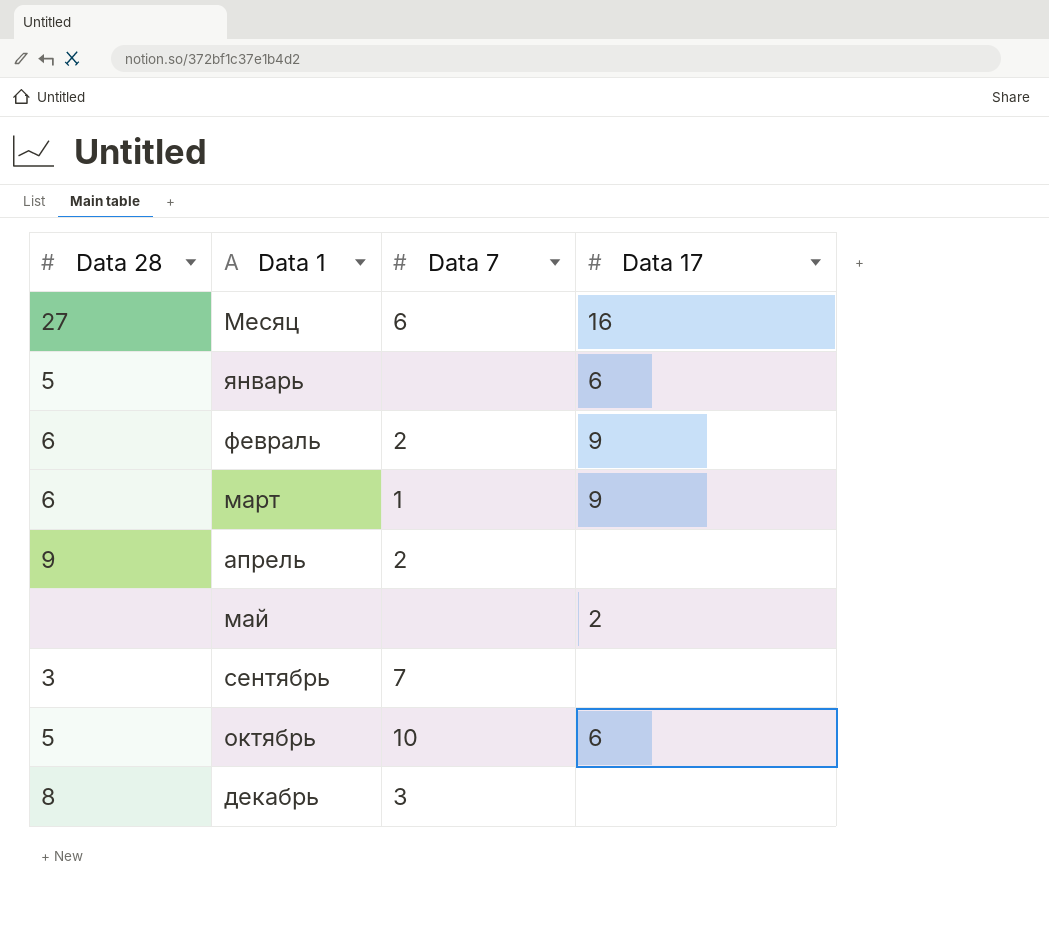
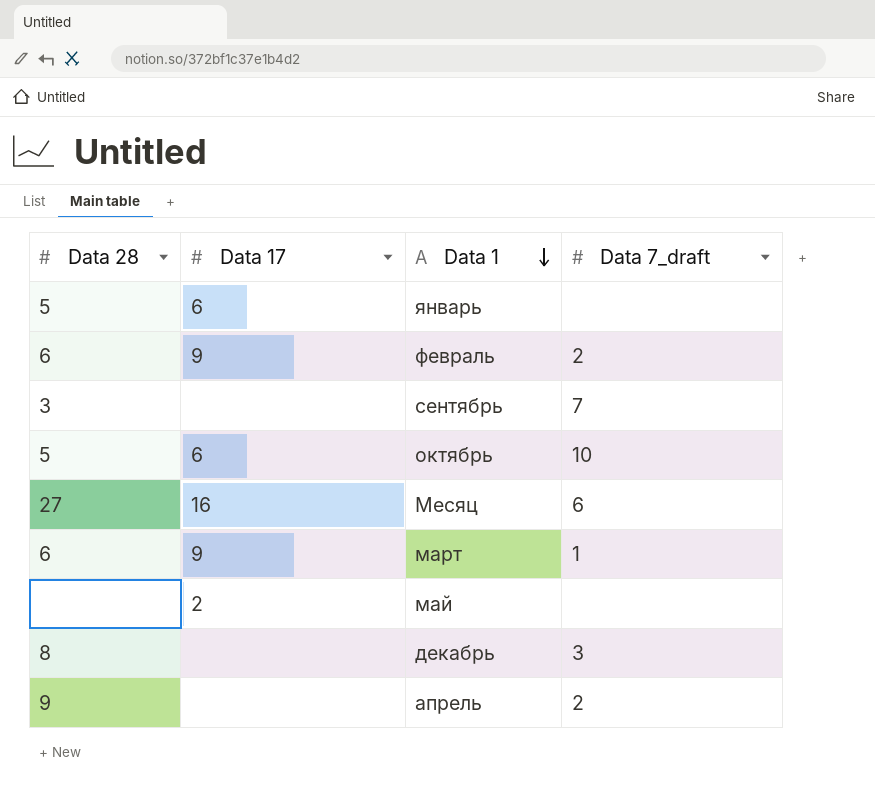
row order: none -> Data 1 descending
column Data 17 | position: 4 -> 2
column name: Data 7 -> Data 7_draft

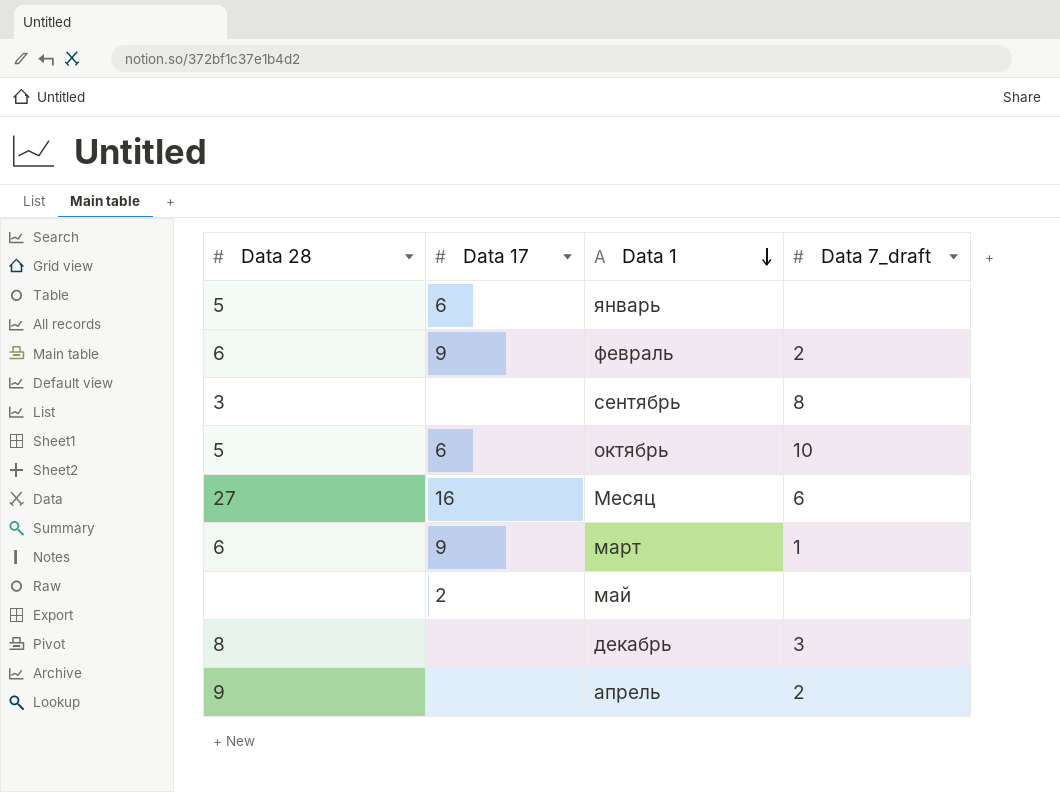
сентябрь | Data 7_draft: 7 -> 8

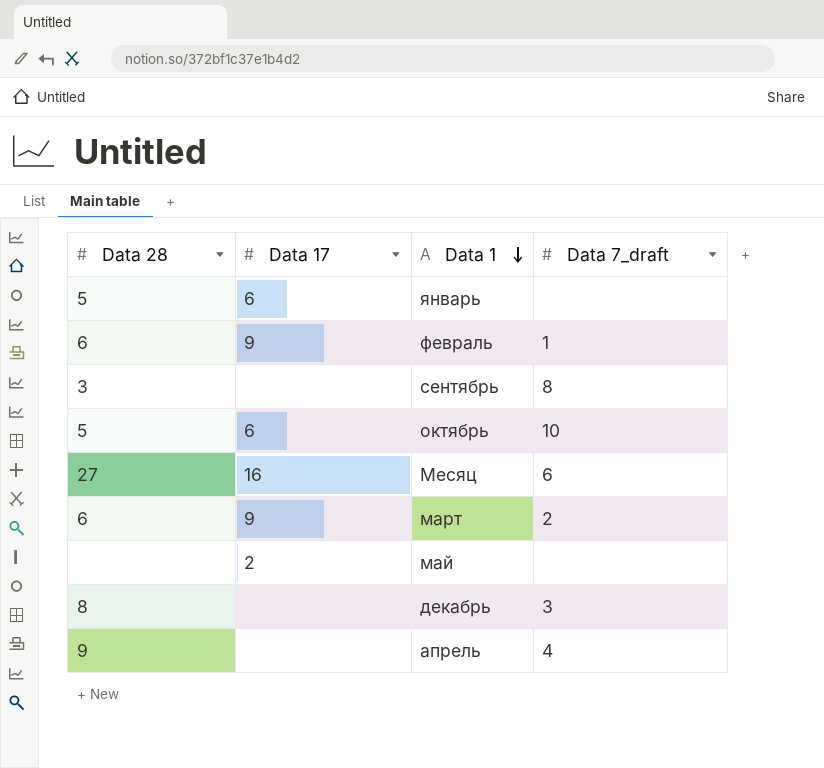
февраль | Data 7_draft: 2 -> 1
март | Data 7_draft: 1 -> 2
апрель | Data 7_draft: 2 -> 4

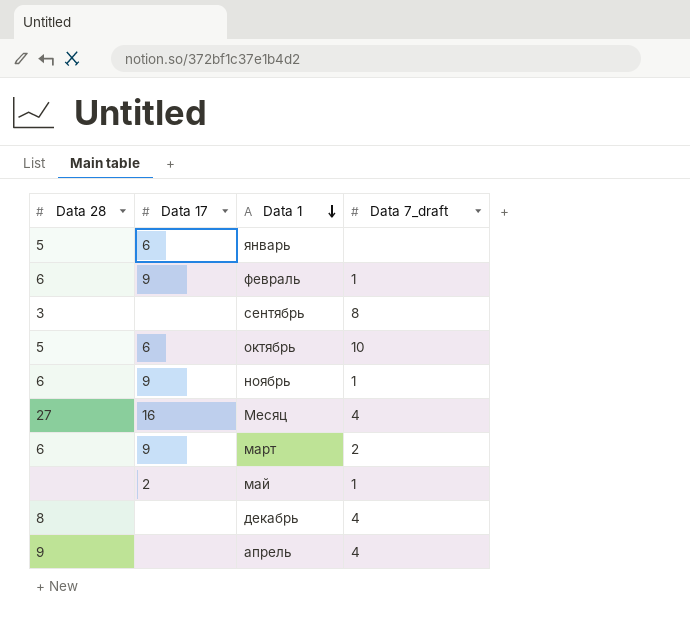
row ноябрь: none -> 6 | 9 | 1
Месяц | Data 7_draft: 6 -> 4
май | Data 7_draft: none -> 1
декабрь | Data 7_draft: 3 -> 4

